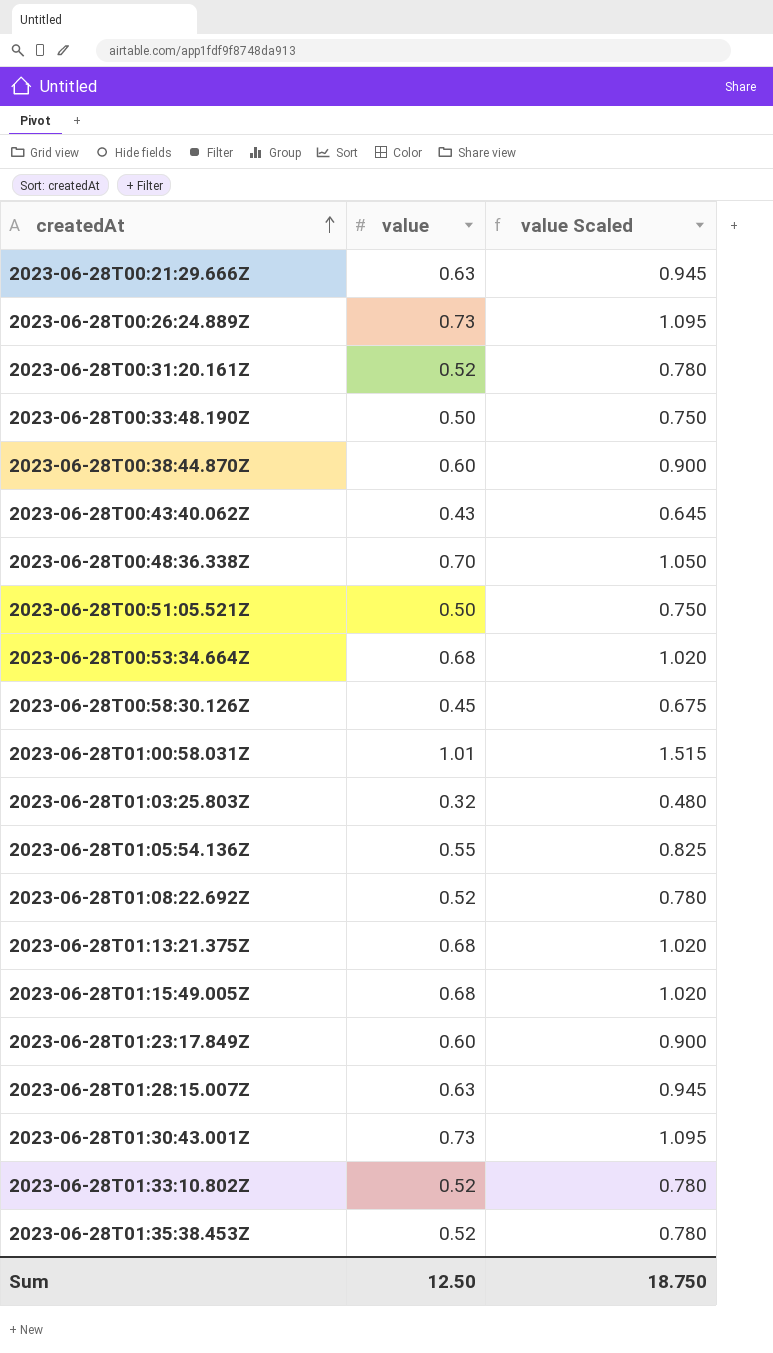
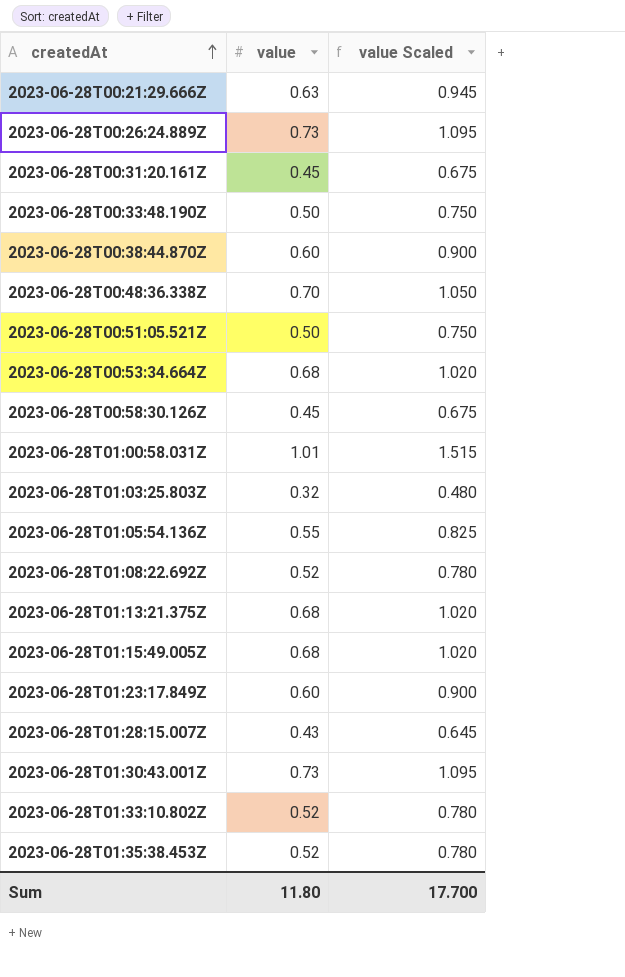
row 2023-06-28T00:43:40.062Z: 0.43 | 0.645 -> none
2023-06-28T00:31:20.161Z | value: 0.52 -> 0.45
2023-06-28T00:31:20.161Z | value Scaled: 0.780 -> 0.675
2023-06-28T01:28:15.007Z | value: 0.63 -> 0.43
2023-06-28T01:28:15.007Z | value Scaled: 0.945 -> 0.645
Sum | value: 12.50 -> 11.80
Sum | value Scaled: 18.750 -> 17.700

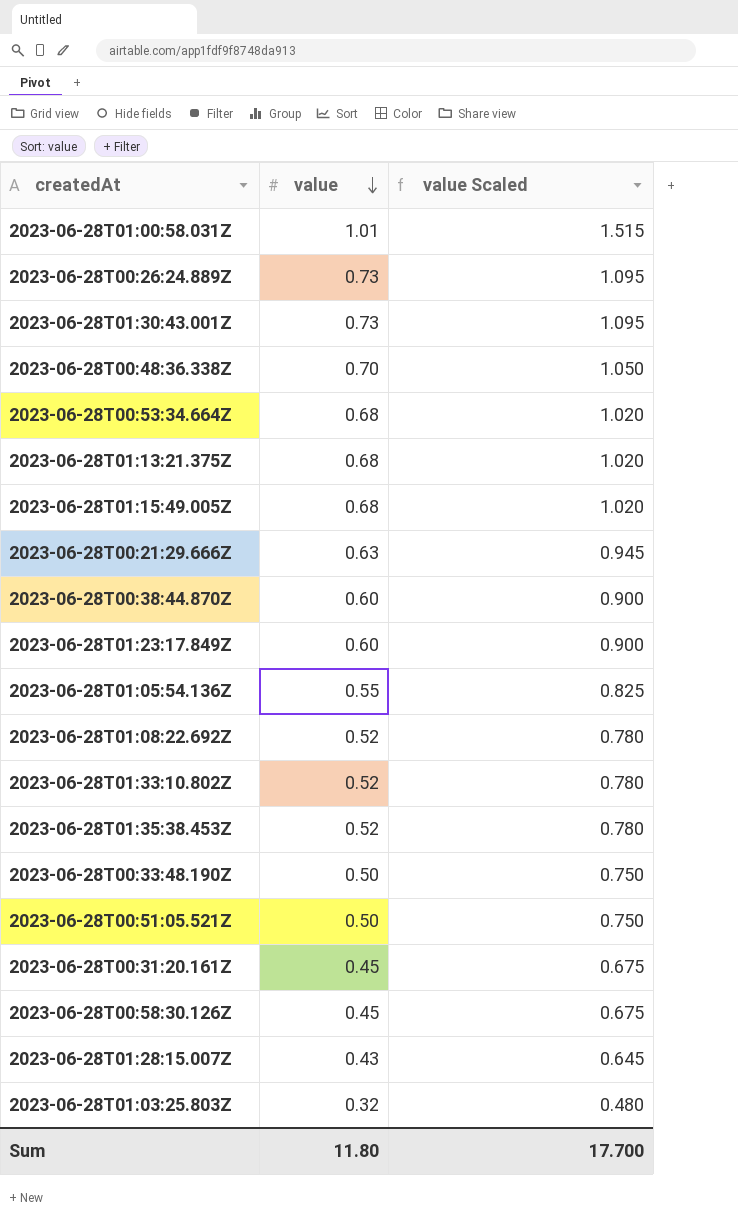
row order: createdAt ascending -> value descending

